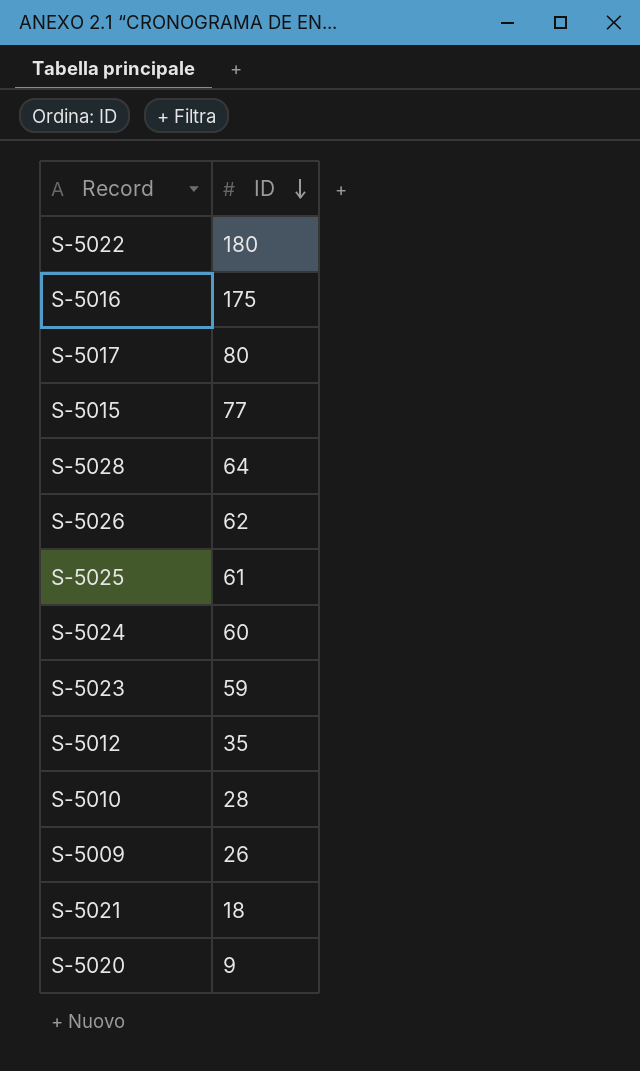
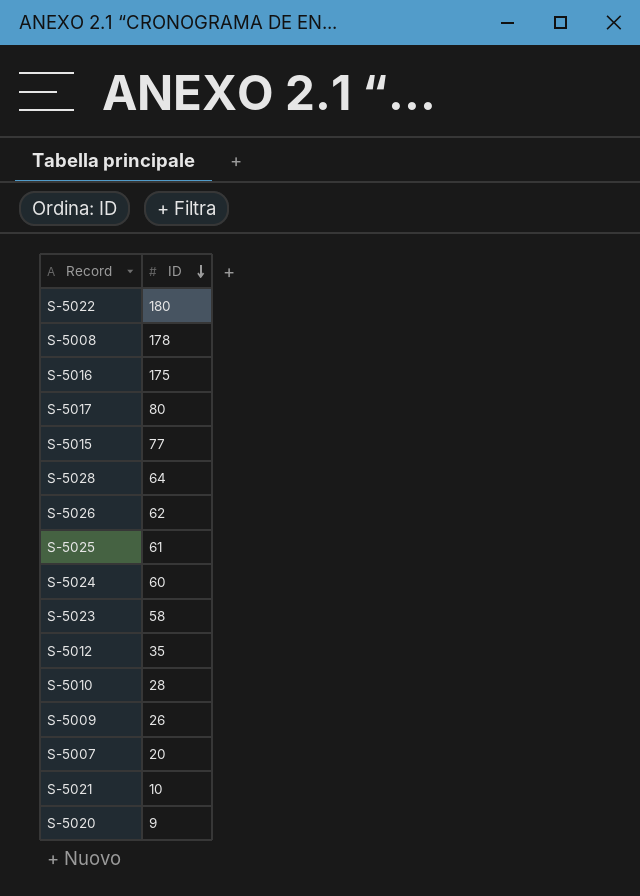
row S-5008: none -> 178
S-5023 | ID: 59 -> 58
row S-5007: none -> 20
S-5021 | ID: 18 -> 10

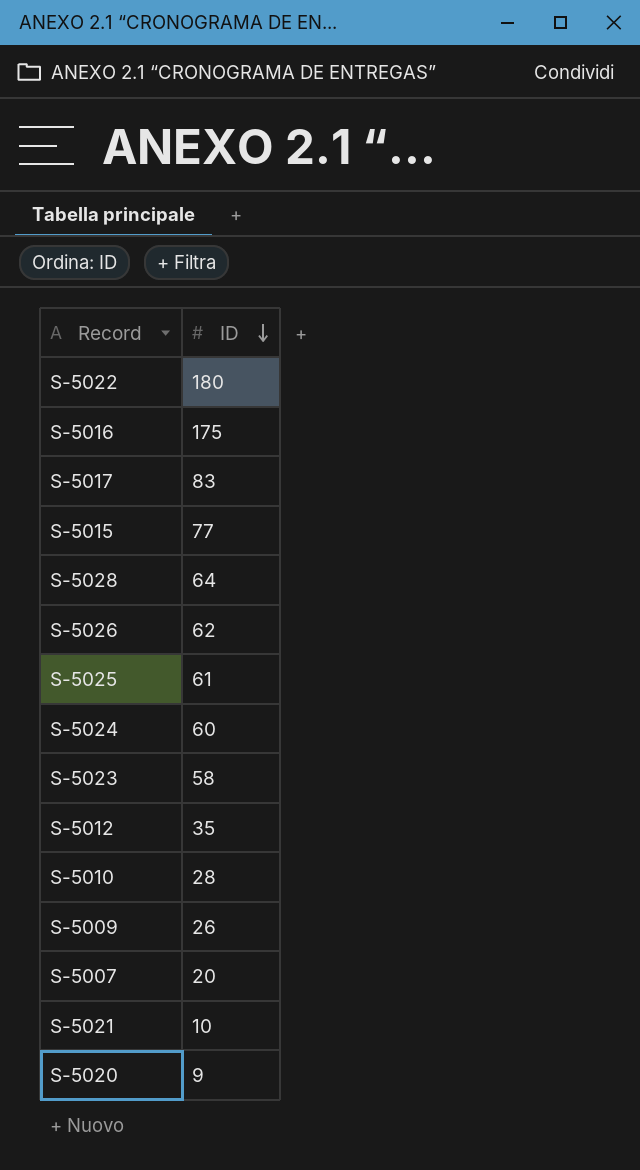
row S-5008: 178 -> none
S-5017 | ID: 80 -> 83

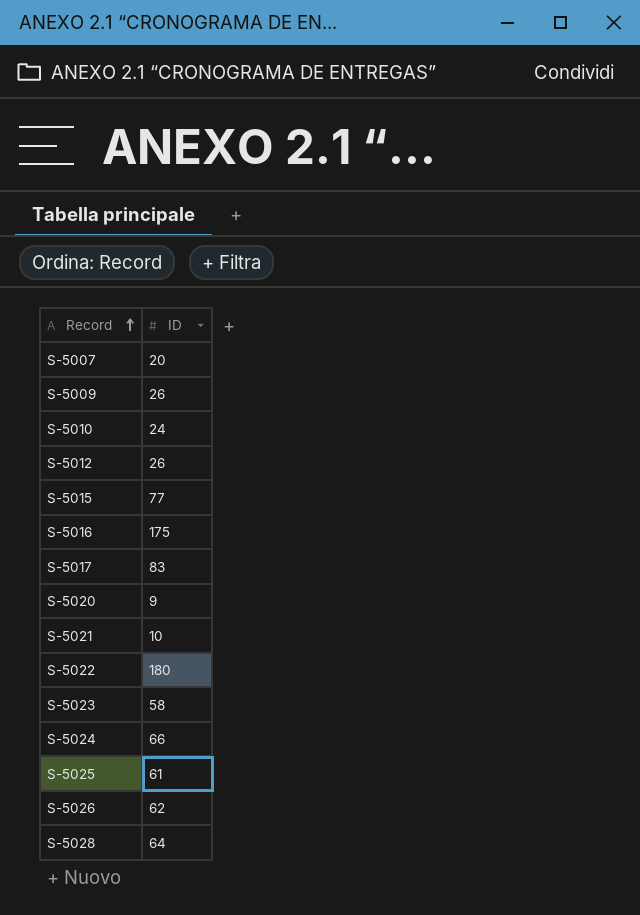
row order: ID descending -> Record ascending
S-5010 | ID: 28 -> 24
S-5012 | ID: 35 -> 26
S-5024 | ID: 60 -> 66

